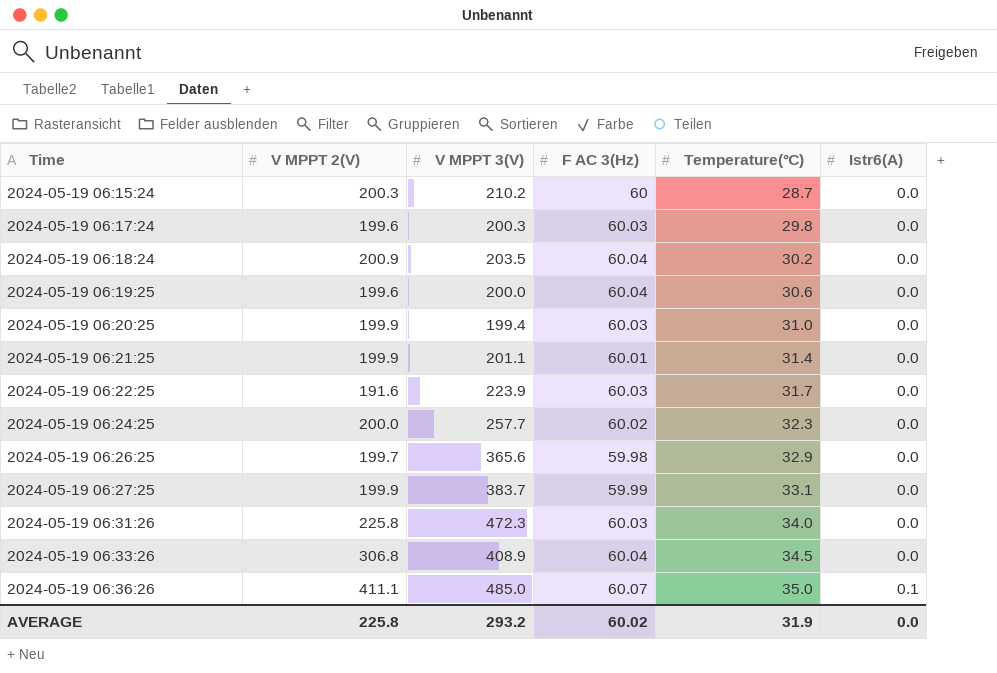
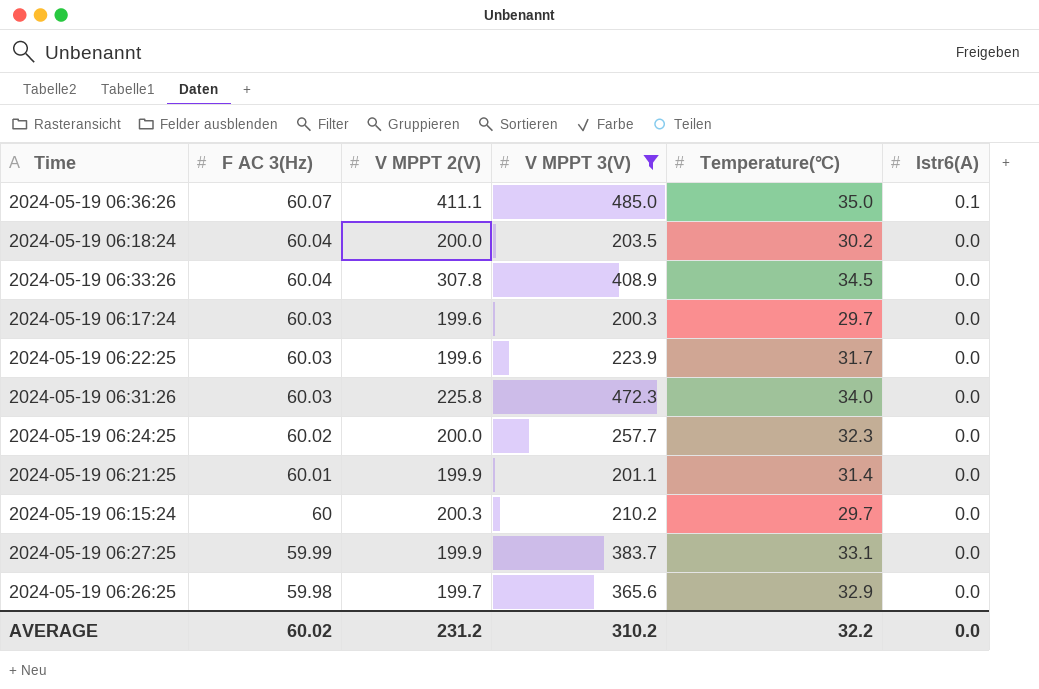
filter: none -> V MPPT 3(V) >= 200.3
row order: Time ascending -> F AC 3(Hz) descending
column F AC 3(Hz) | position: 4 -> 2
2024-05-19 06:18:24 | V MPPT 2(V): 200.9 -> 200.0
2024-05-19 06:33:26 | V MPPT 2(V): 306.8 -> 307.8
2024-05-19 06:17:24 | Temperature(℃): 29.8 -> 29.7
2024-05-19 06:22:25 | V MPPT 2(V): 191.6 -> 199.6
2024-05-19 06:15:24 | Temperature(℃): 28.7 -> 29.7
AVERAGE | V MPPT 2(V): 225.8 -> 231.2
AVERAGE | V MPPT 3(V): 293.2 -> 310.2
AVERAGE | Temperature(℃): 31.9 -> 32.2

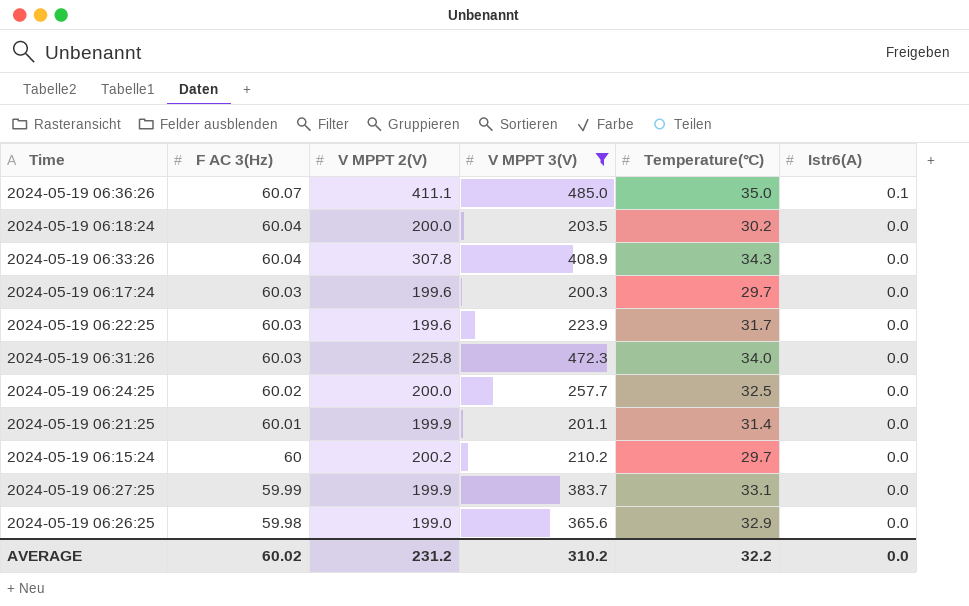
2024-05-19 06:33:26 | Temperature(℃): 34.5 -> 34.3
2024-05-19 06:24:25 | Temperature(℃): 32.3 -> 32.5
2024-05-19 06:15:24 | V MPPT 2(V): 200.3 -> 200.2
2024-05-19 06:26:25 | V MPPT 2(V): 199.7 -> 199.0

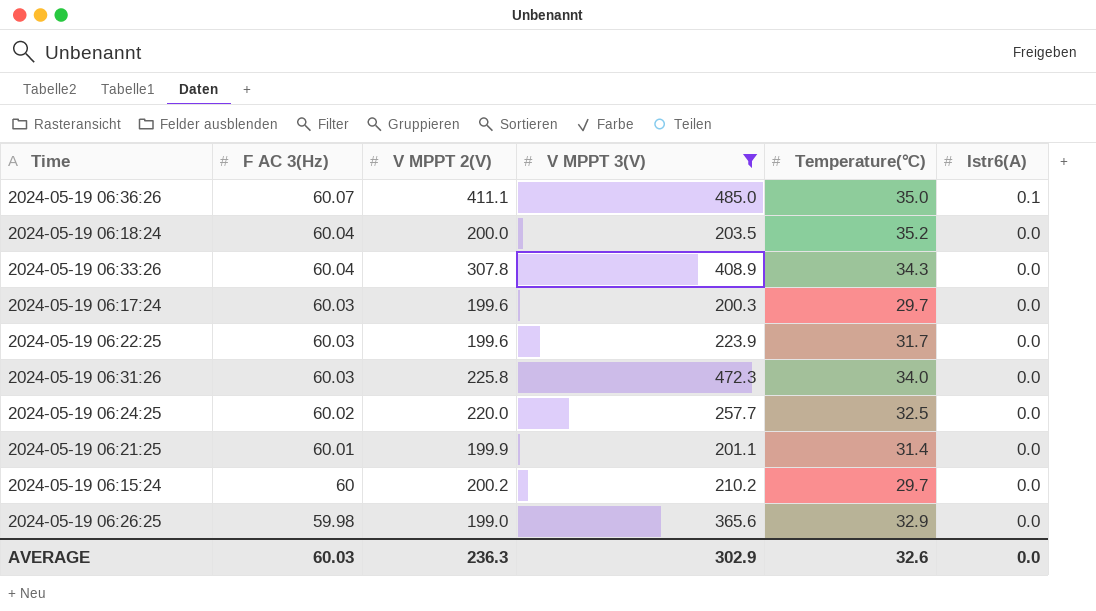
row 2024-05-19 06:27:25: 59.99 | 199.9 | 383.7 | 33.1 | 0.0 -> none
2024-05-19 06:18:24 | Temperature(℃): 30.2 -> 35.2
2024-05-19 06:24:25 | V MPPT 2(V): 200.0 -> 220.0
AVERAGE | F AC 3(Hz): 60.02 -> 60.03
AVERAGE | V MPPT 2(V): 231.2 -> 236.3
AVERAGE | V MPPT 3(V): 310.2 -> 302.9
AVERAGE | Temperature(℃): 32.2 -> 32.6

